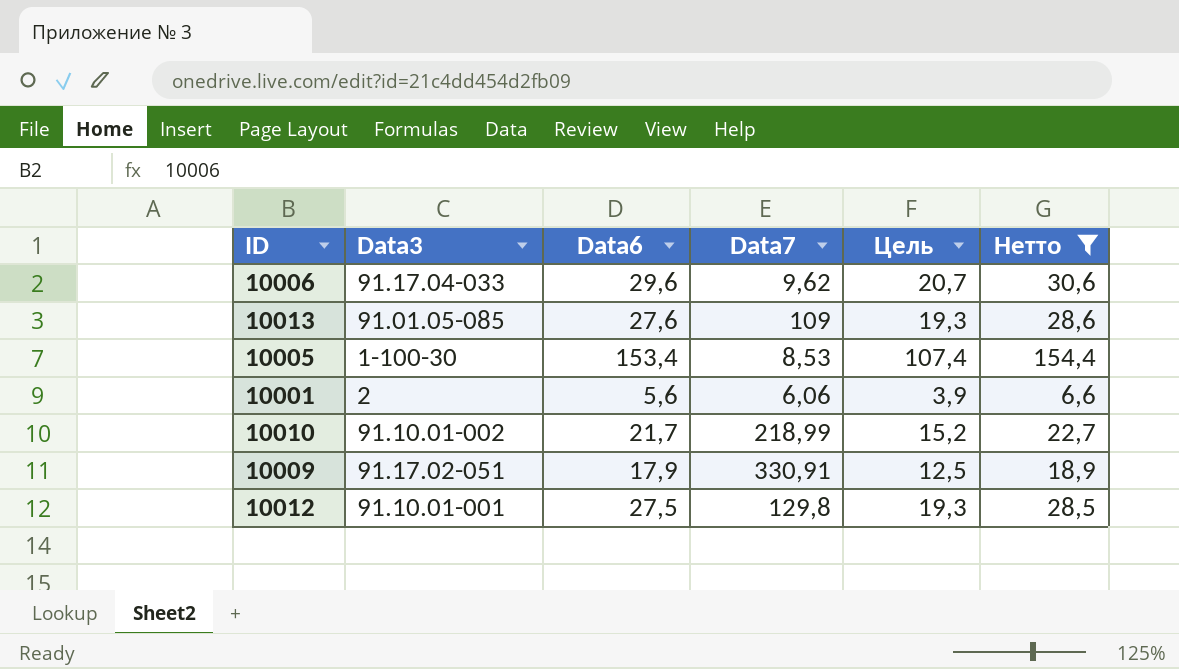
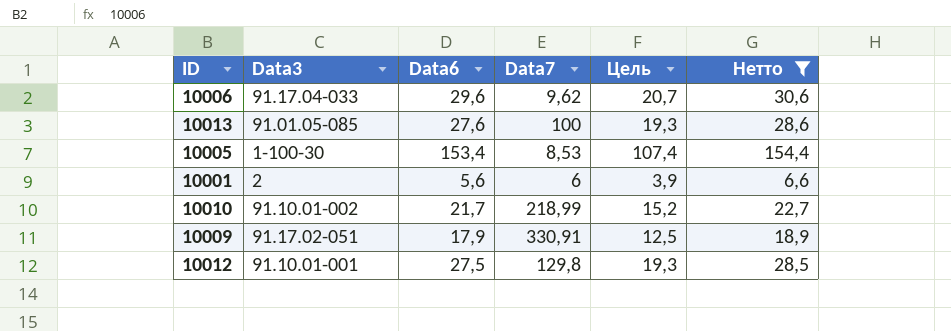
10013 | Data7: 109 -> 100
10001 | Data7: 6,06 -> 6

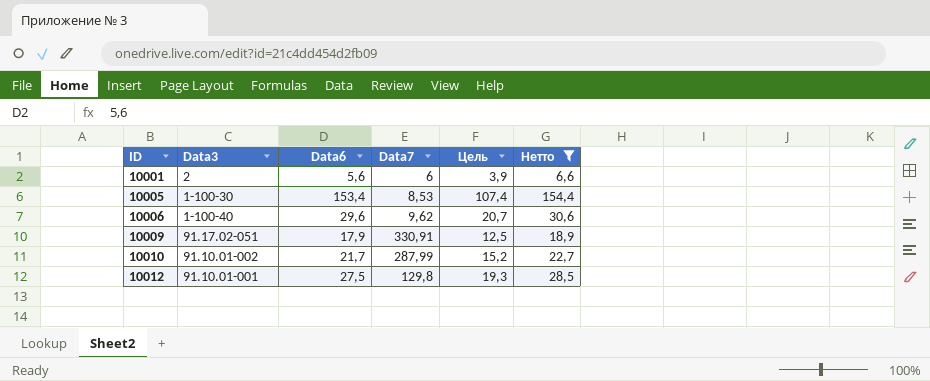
row order: none -> ID ascending
row 10013: 91.01.05-085 | 27,6 | 100 | 19,3 | 28,6 -> none
10006 | Data3: 91.17.04-033 -> 1-100-40
10010 | Data7: 218,99 -> 287,99

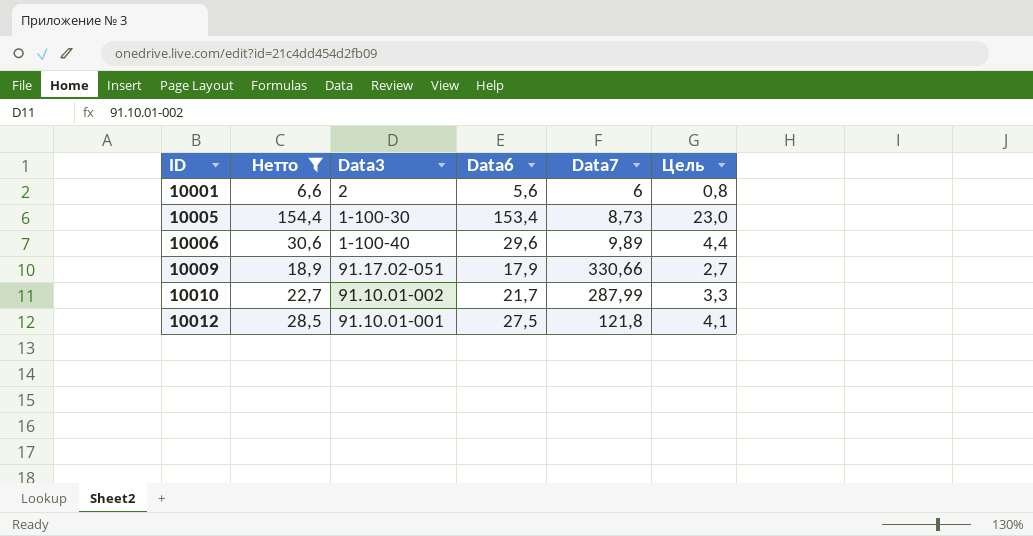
column Нетто | position: 6 -> 2
column Цель | formula: [Data6] * 0,7 -> [Data6] * 0,15
10005 | Data7: 8,53 -> 8,73
10006 | Data7: 9,62 -> 9,89
10009 | Data7: 330,91 -> 330,66
10012 | Data7: 129,8 -> 121,8

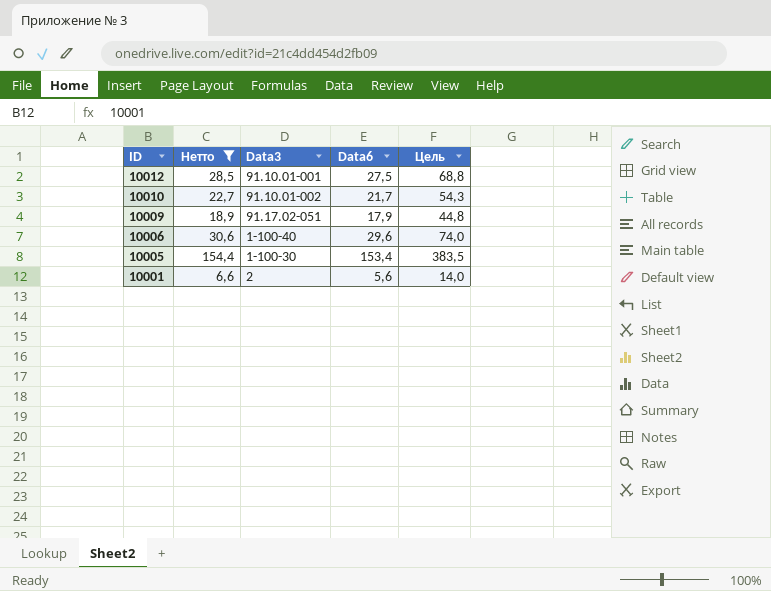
row order: ID ascending -> ID descending
column Data7 | position: 5 -> none
column Цель | formula: [Data6] * 0,15 -> [Data6] * 2,5

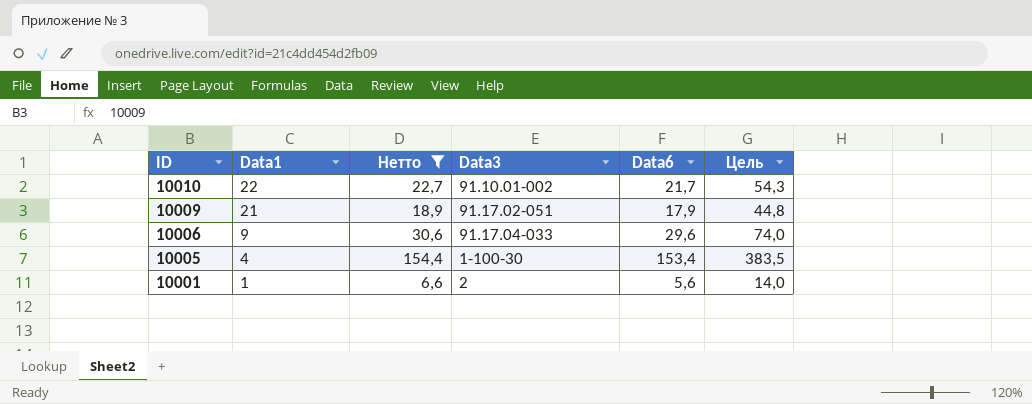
column Data1 | position: none -> 2
row 10012: 28,5 | 91.10.01-001 | 27,5 | 68,8 -> none
10006 | Data3: 1-100-40 -> 91.17.04-033

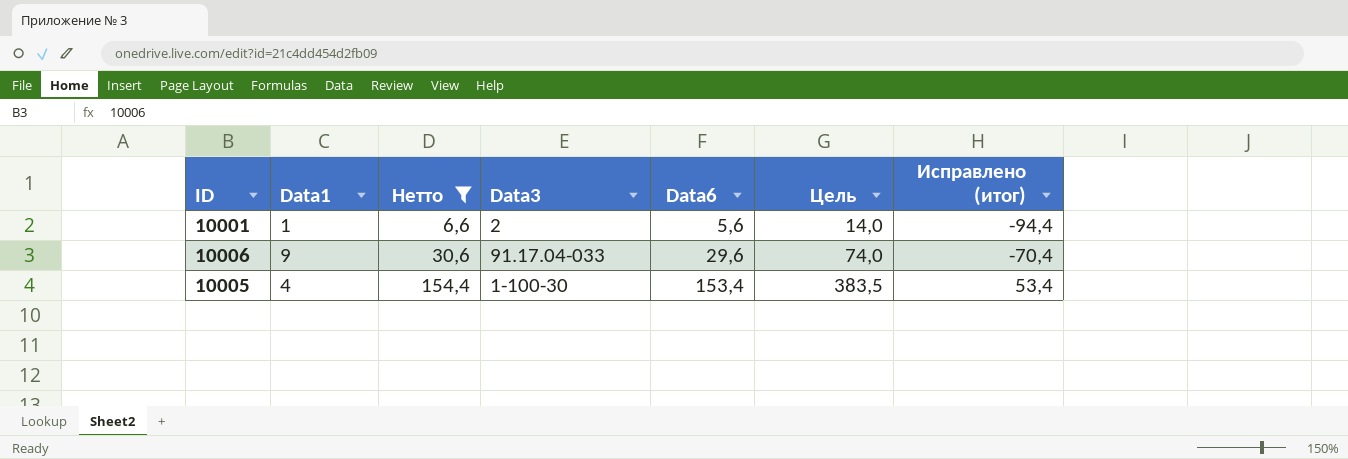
row order: ID descending -> Нетто ascending
column Исправлено (итог) | formula: none -> [Data6] - 100
row 10010: 22 | 22,7 | 91.10.01-002 | 21,7 | 54,3 -> none
row 10009: 21 | 18,9 | 91.17.02-051 | 17,9 | 44,8 -> none

